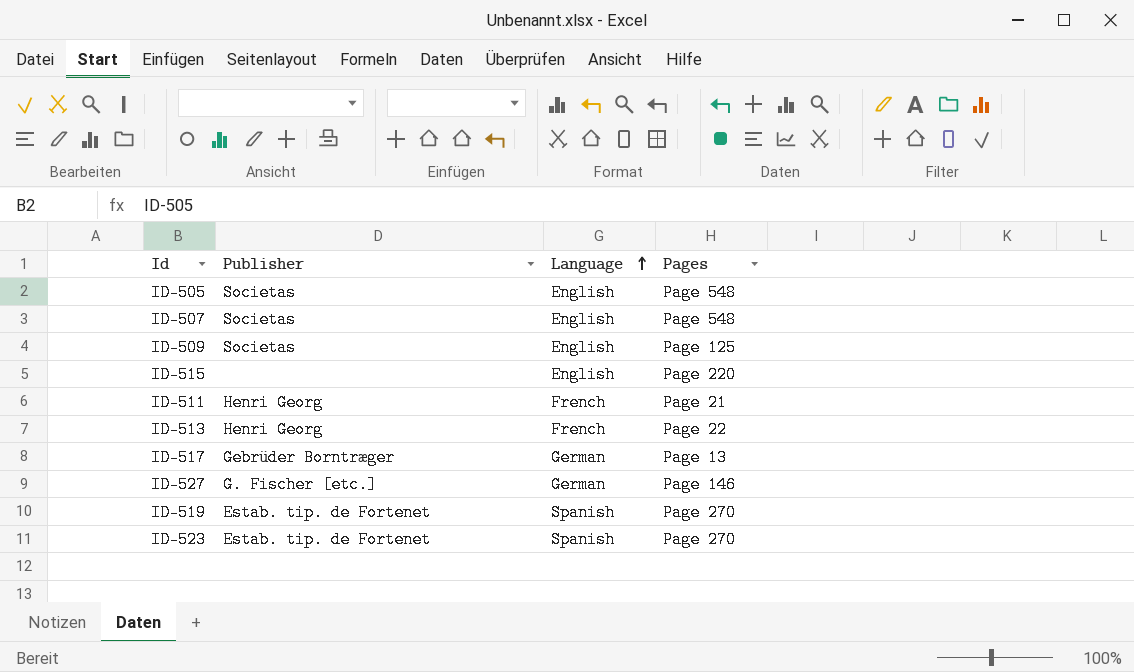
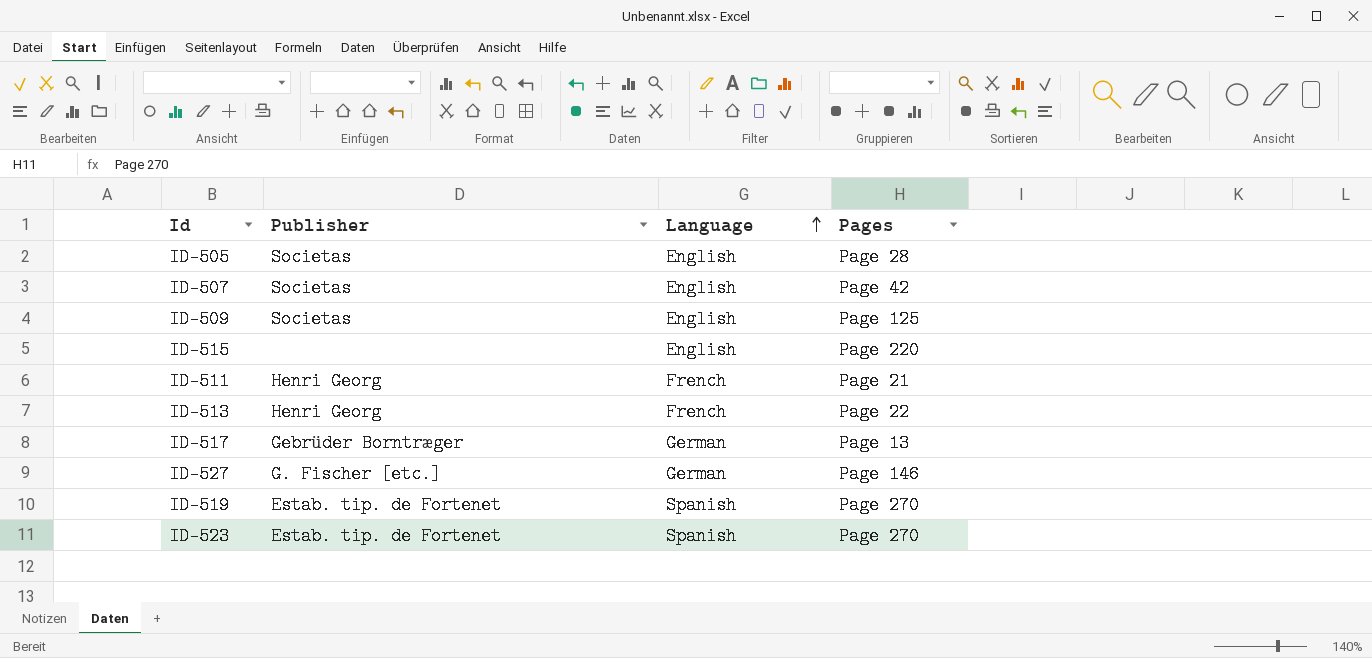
ID-505 | Pages: Page 548 -> Page 28
ID-507 | Pages: Page 548 -> Page 42

